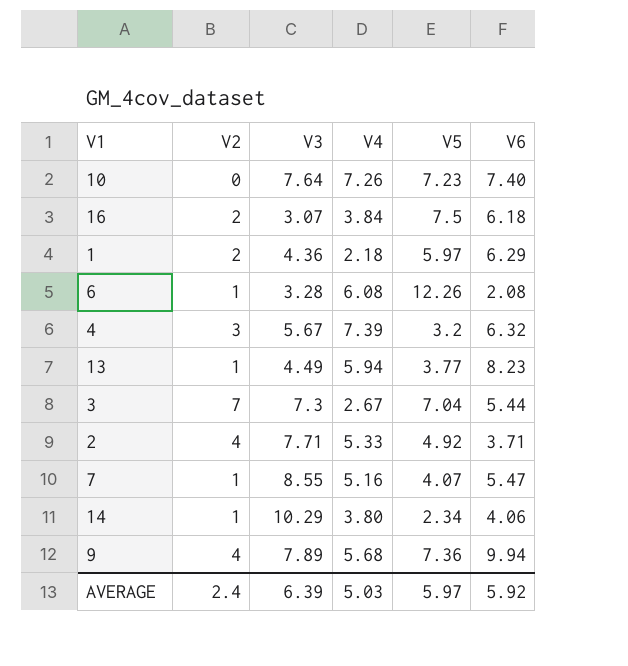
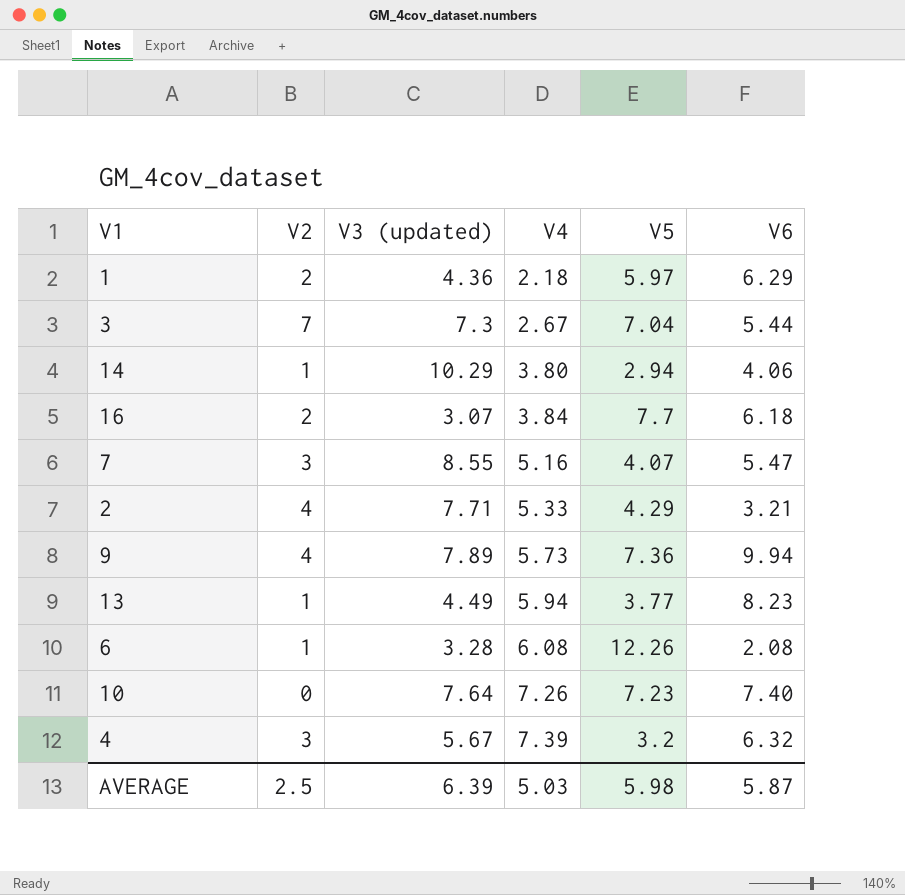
row order: none -> V4 ascending
column name: V3 -> V3 (updated)
14 | V5: 2.34 -> 2.94
16 | V5: 7.5 -> 7.7
7 | V2: 1 -> 3
2 | V5: 4.92 -> 4.29
2 | V6: 3.71 -> 3.21
9 | V4: 5.68 -> 5.73
AVERAGE | V2: 2.4 -> 2.5
AVERAGE | V5: 5.97 -> 5.98
AVERAGE | V6: 5.92 -> 5.87

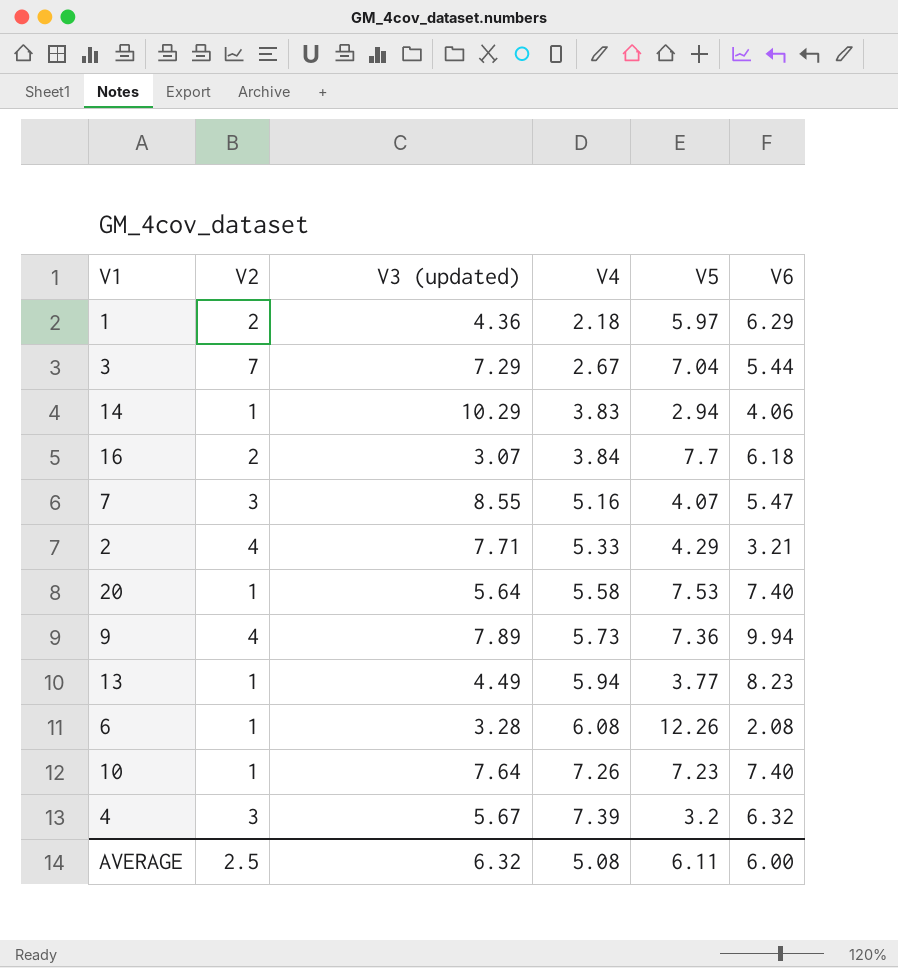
3 | V3 (updated): 7.3 -> 7.29
14 | V4: 3.80 -> 3.83
row 20: none -> 1 | 5.64 | 5.58 | 7.53 | 7.40
10 | V2: 0 -> 1
AVERAGE | V3 (updated): 6.39 -> 6.32
AVERAGE | V4: 5.03 -> 5.08
AVERAGE | V5: 5.98 -> 6.11
AVERAGE | V6: 5.87 -> 6.00

